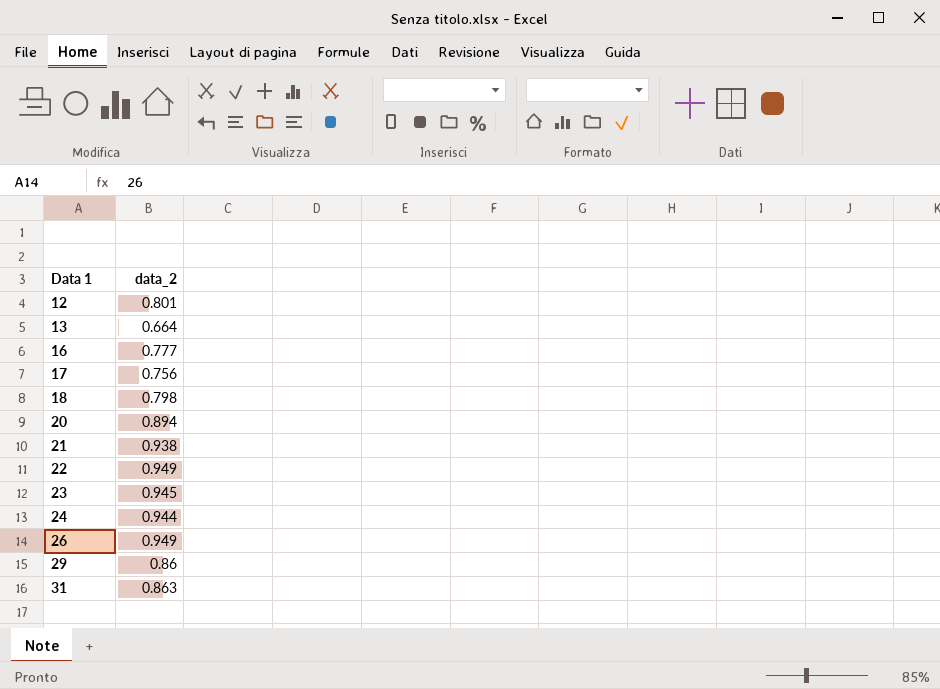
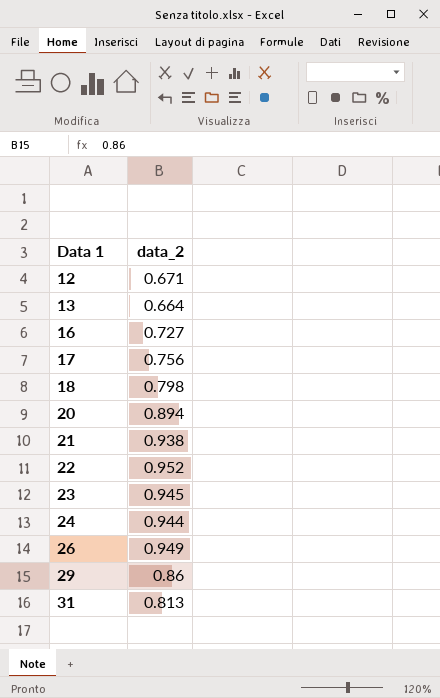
12 | data_2: 0.801 -> 0.671
16 | data_2: 0.777 -> 0.727
22 | data_2: 0.949 -> 0.952
31 | data_2: 0.863 -> 0.813

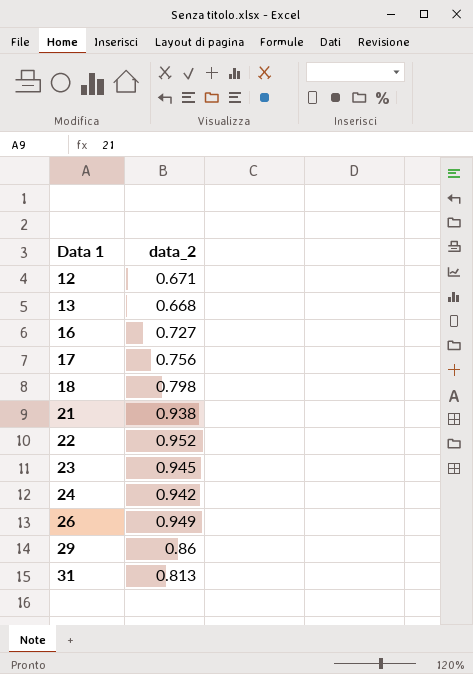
row 20: 0.894 -> none
13 | data_2: 0.664 -> 0.668
24 | data_2: 0.944 -> 0.942

